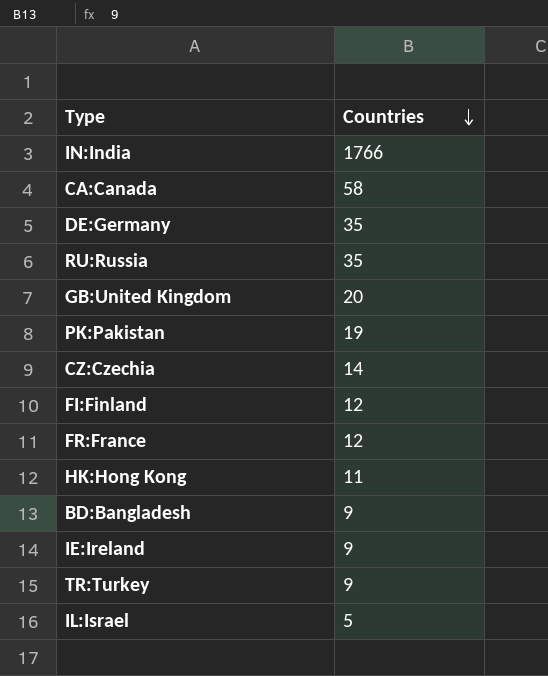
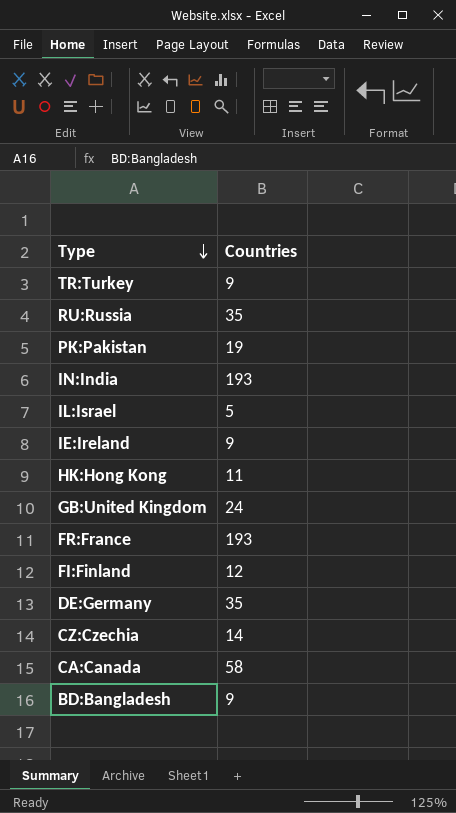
row order: Countries descending -> Type descending
IN:India | Countries: 1766 -> 193
GB:United Kingdom | Countries: 20 -> 24
FR:France | Countries: 12 -> 193

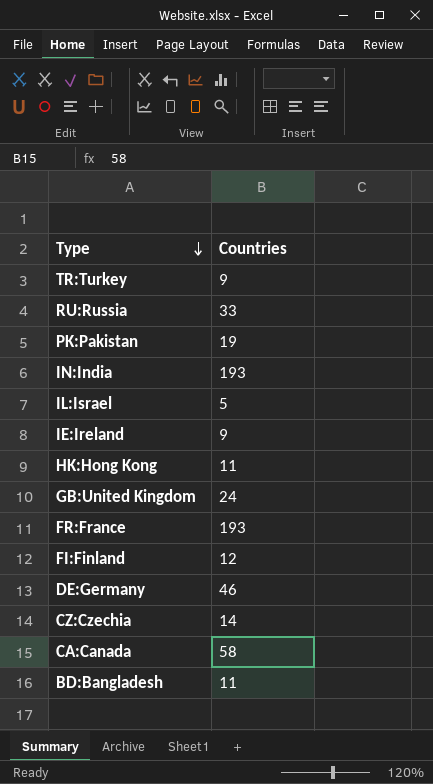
RU:Russia | Countries: 35 -> 33
DE:Germany | Countries: 35 -> 46
BD:Bangladesh | Countries: 9 -> 11

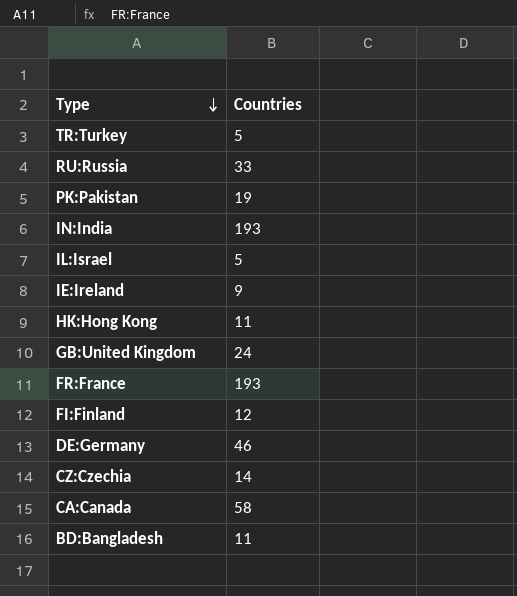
TR:Turkey | Countries: 9 -> 5

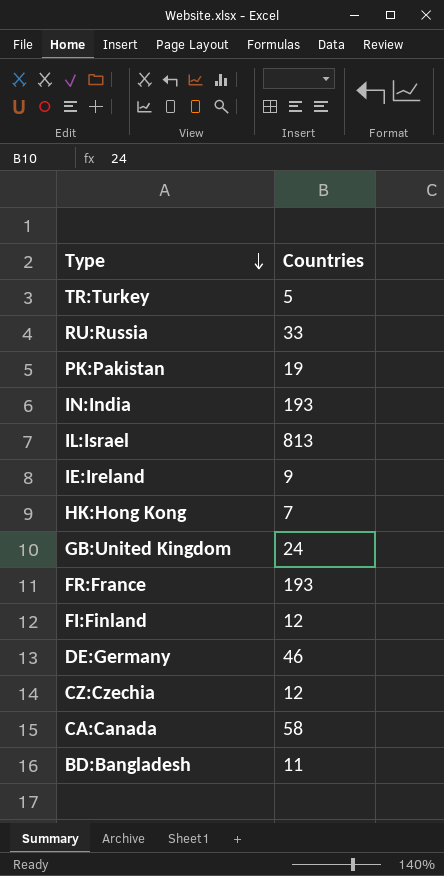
IL:Israel | Countries: 5 -> 813
HK:Hong Kong | Countries: 11 -> 7
CZ:Czechia | Countries: 14 -> 12

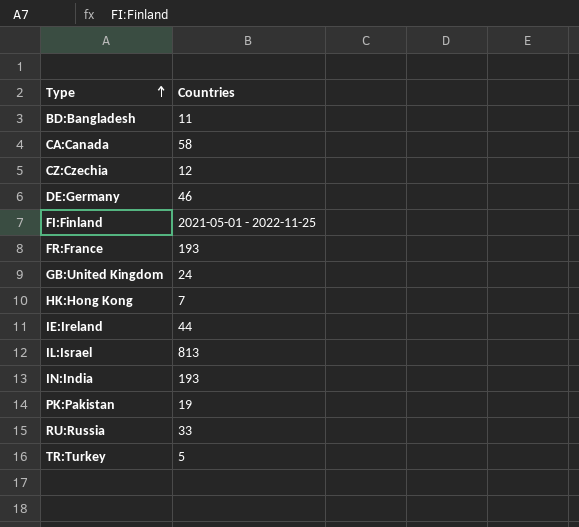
row order: Type descending -> Type ascending
FI:Finland | Countries: 12 -> 2021-05-01 - 2022-11-25
IE:Ireland | Countries: 9 -> 44

